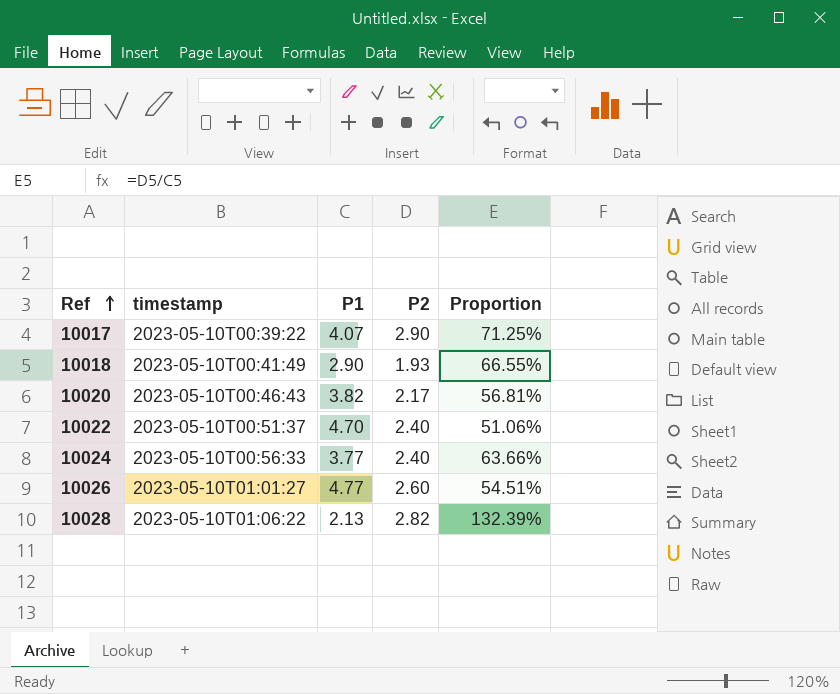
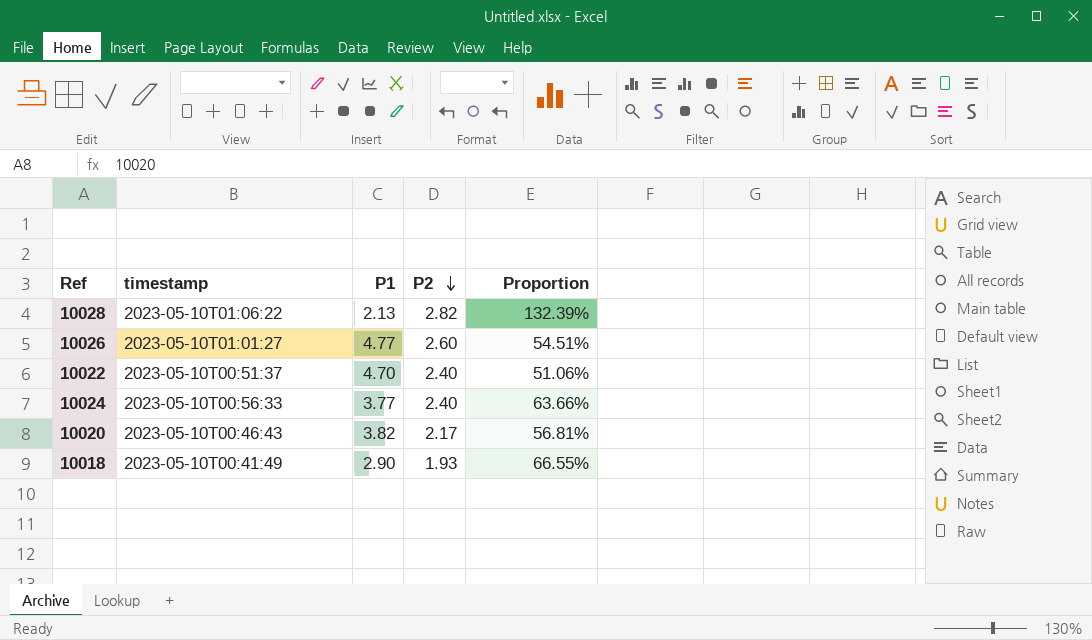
row order: Ref ascending -> P2 descending
row 10017: 2023-05-10T00:39:22 | 4.07 | 2.90 | 71.25% -> none

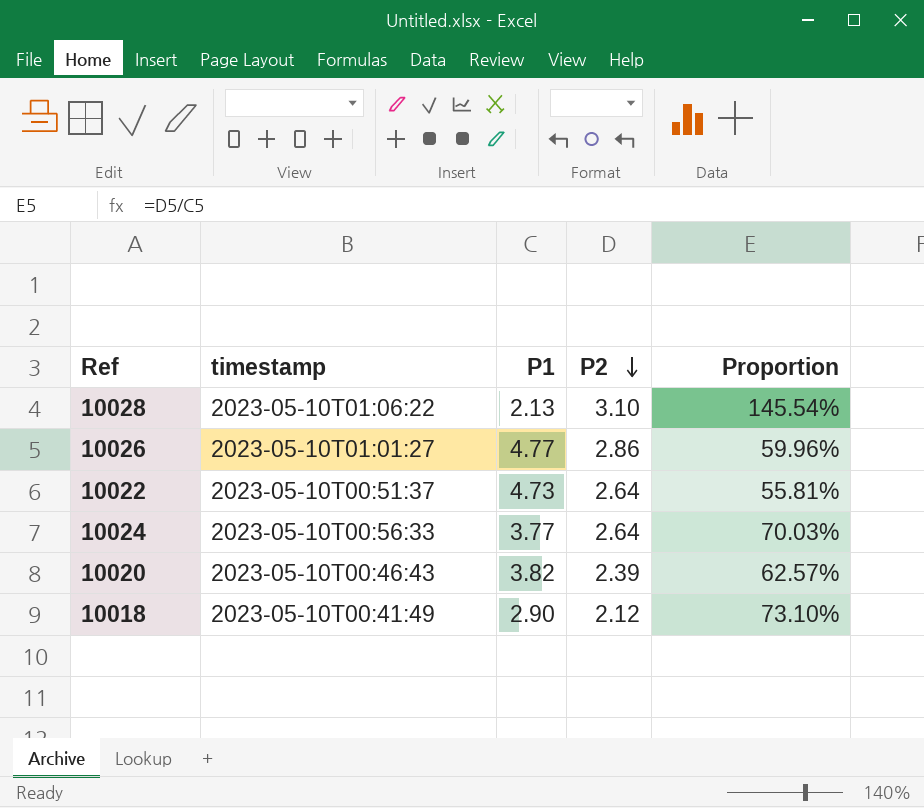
10028 | P2: 2.82 -> 3.10
10028 | Proportion: 132.39% -> 145.54%
10026 | P2: 2.60 -> 2.86
10026 | Proportion: 54.51% -> 59.96%
10022 | P1: 4.70 -> 4.73
10022 | P2: 2.40 -> 2.64
10022 | Proportion: 51.06% -> 55.81%
10024 | P2: 2.40 -> 2.64
10024 | Proportion: 63.66% -> 70.03%
10020 | P2: 2.17 -> 2.39
10020 | Proportion: 56.81% -> 62.57%
10018 | P2: 1.93 -> 2.12
10018 | Proportion: 66.55% -> 73.10%

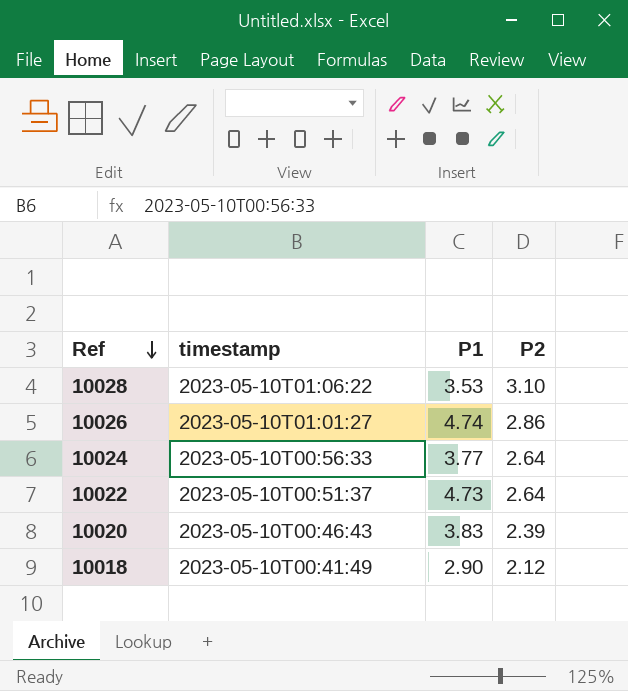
row order: P2 descending -> Ref descending
column Proportion | formula: [P2] / [P1] -> none
10028 | P1: 2.13 -> 3.53
10026 | P1: 4.77 -> 4.74
10020 | P1: 3.82 -> 3.83

